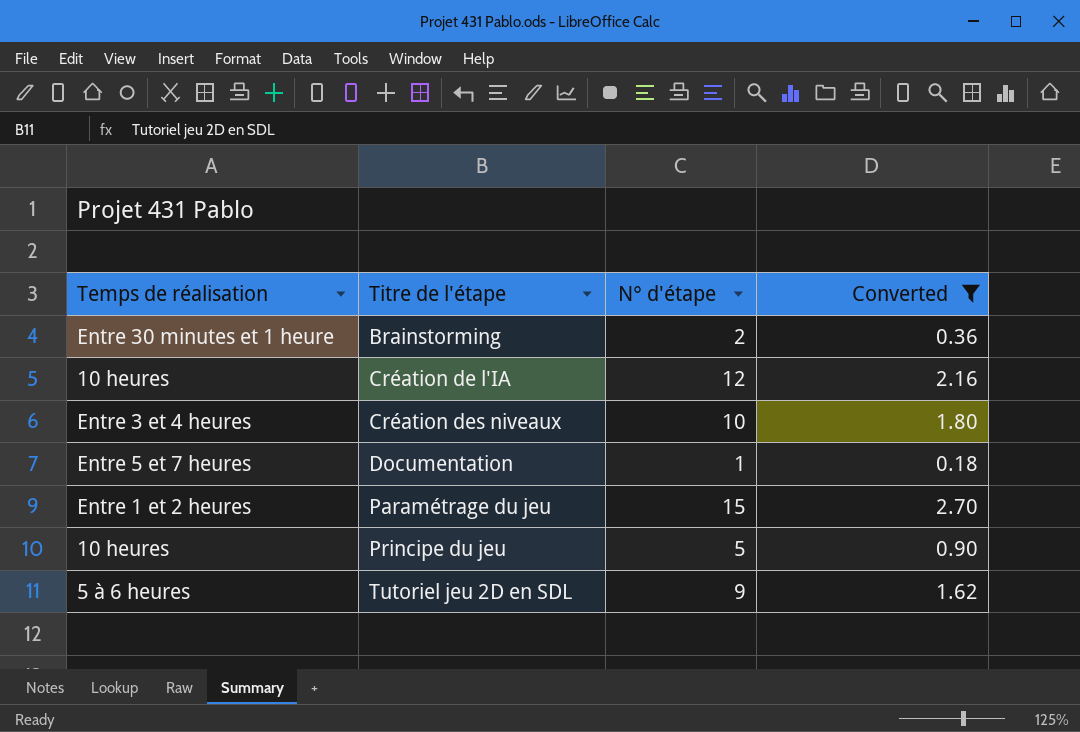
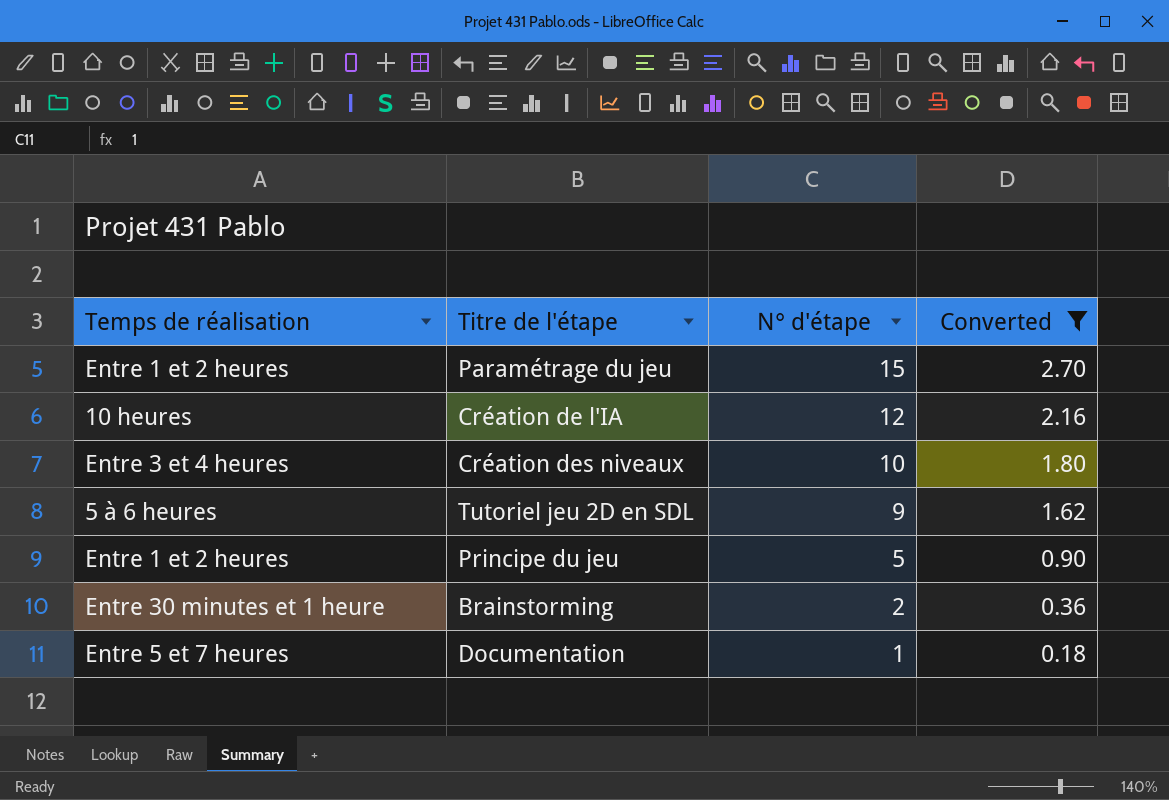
row order: Titre de l'étape ascending -> N° d'étape descending
Principe du jeu | Temps de réalisation: 10 heures -> Entre 1 et 2 heures

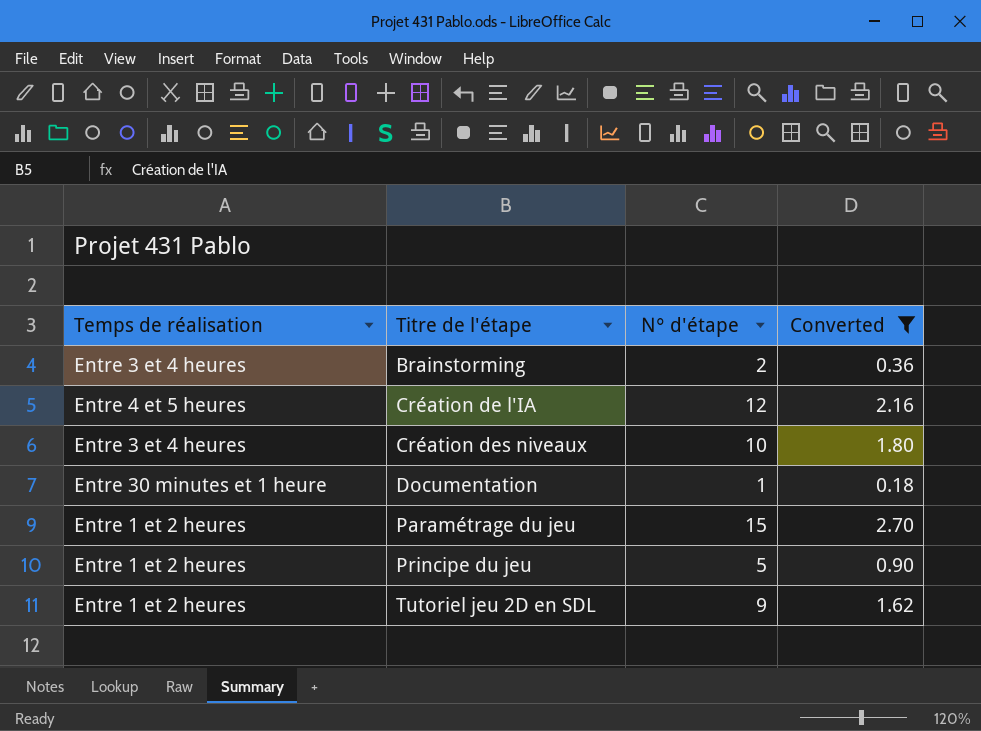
row order: N° d'étape descending -> Titre de l'étape ascending
Brainstorming | Temps de réalisation: Entre 30 minutes et 1 heure -> Entre 3 et 4 heures
Création de l'IA | Temps de réalisation: 10 heures -> Entre 4 et 5 heures
Documentation | Temps de réalisation: Entre 5 et 7 heures -> Entre 30 minutes et 1 heure
Tutoriel jeu 2D en SDL | Temps de réalisation: 5 à 6 heures -> Entre 1 et 2 heures

